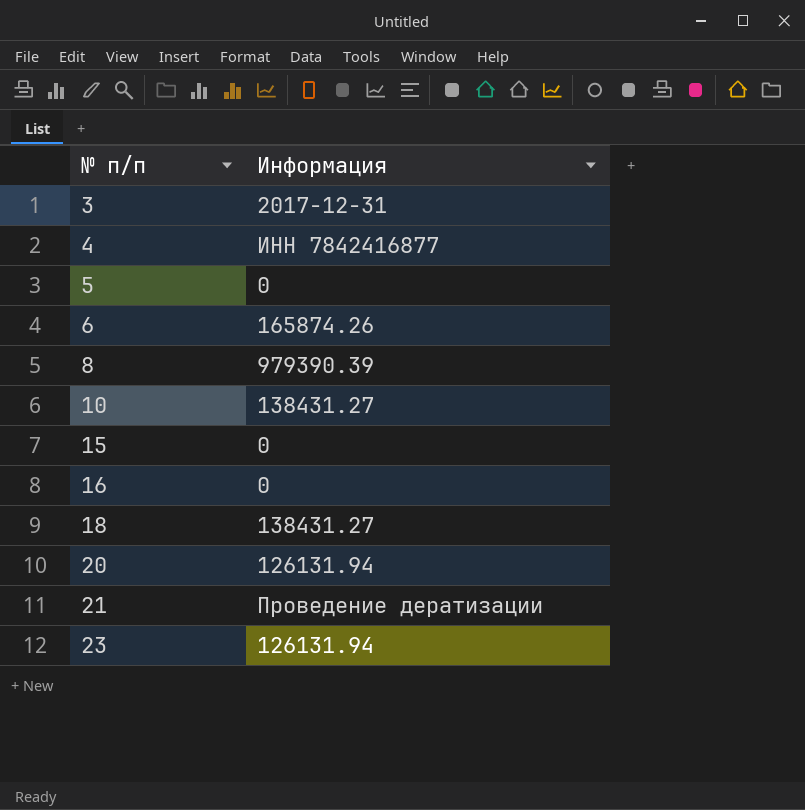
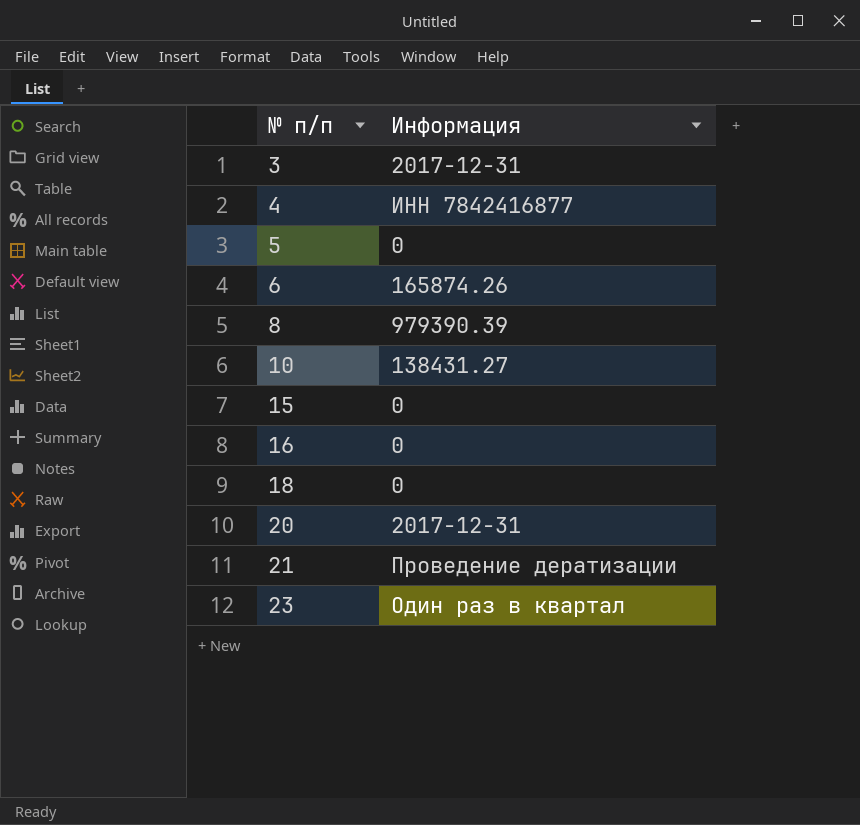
18 | Информация: 138431.27 -> 0
20 | Информация: 126131.94 -> 2017-12-31
23 | Информация: 126131.94 -> Один раз в квартал

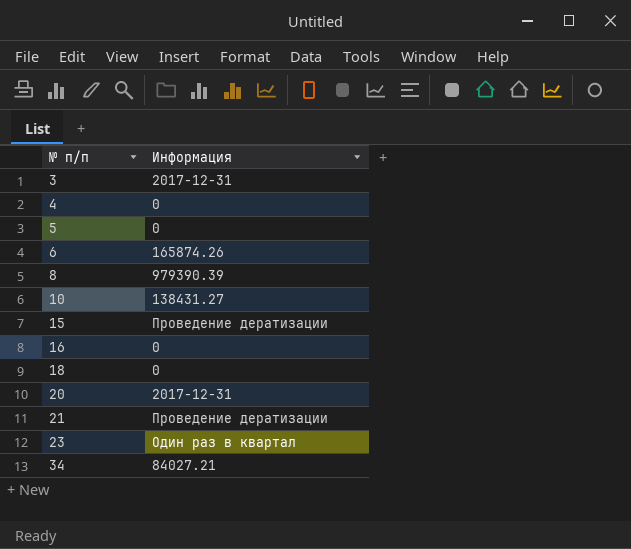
4 | Информация: ИНН 7842416877 -> 0
15 | Информация: 0 -> Проведение дератизации
row 34: none -> 84027.21

